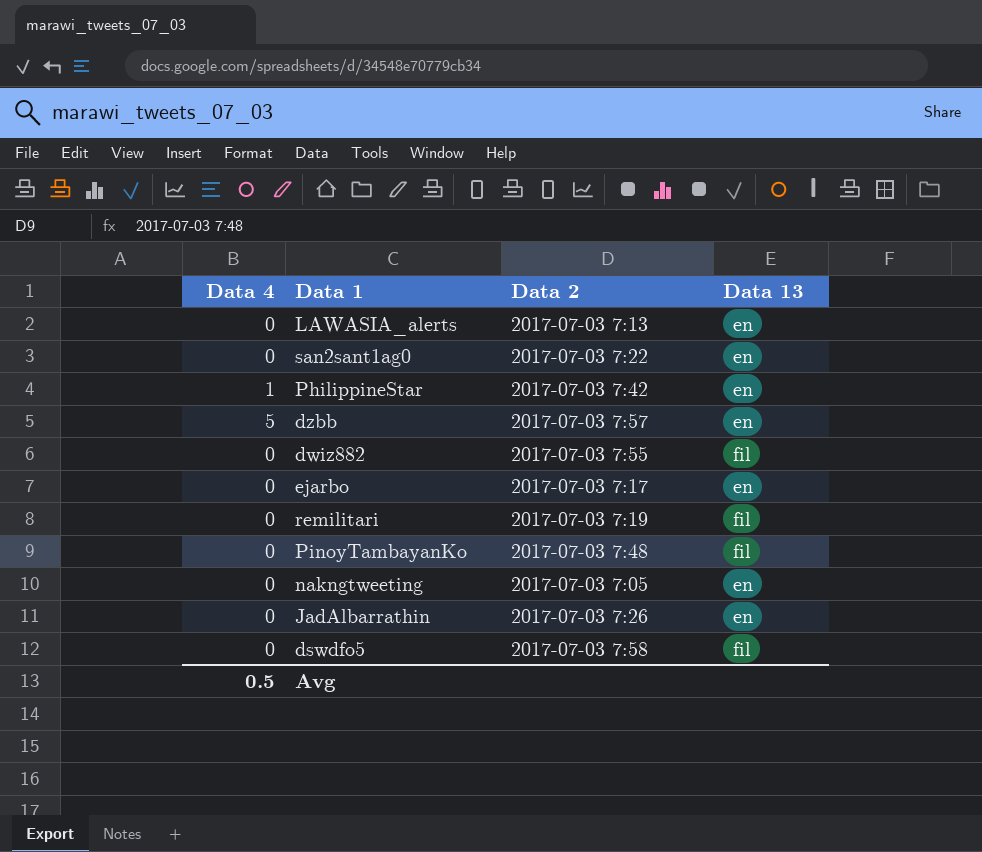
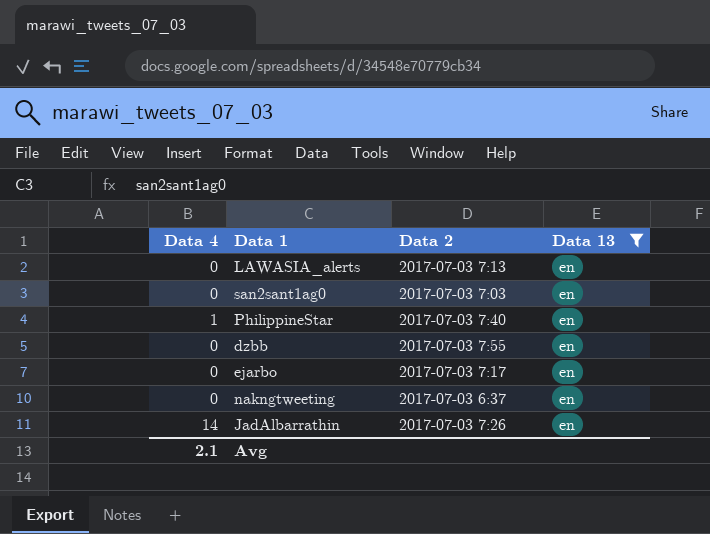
filter: none -> Data 13 = en
san2sant1ag0 | Data 2: 2017-07-03 7:22 -> 2017-07-03 7:03
PhilippineStar | Data 2: 2017-07-03 7:42 -> 2017-07-03 7:40
dzbb | Data 4: 5 -> 0
dzbb | Data 2: 2017-07-03 7:57 -> 2017-07-03 7:55
nakngtweeting | Data 2: 2017-07-03 7:05 -> 2017-07-03 6:37
JadAlbarrathin | Data 4: 0 -> 14
Avg | Data 4: 0.5 -> 2.1

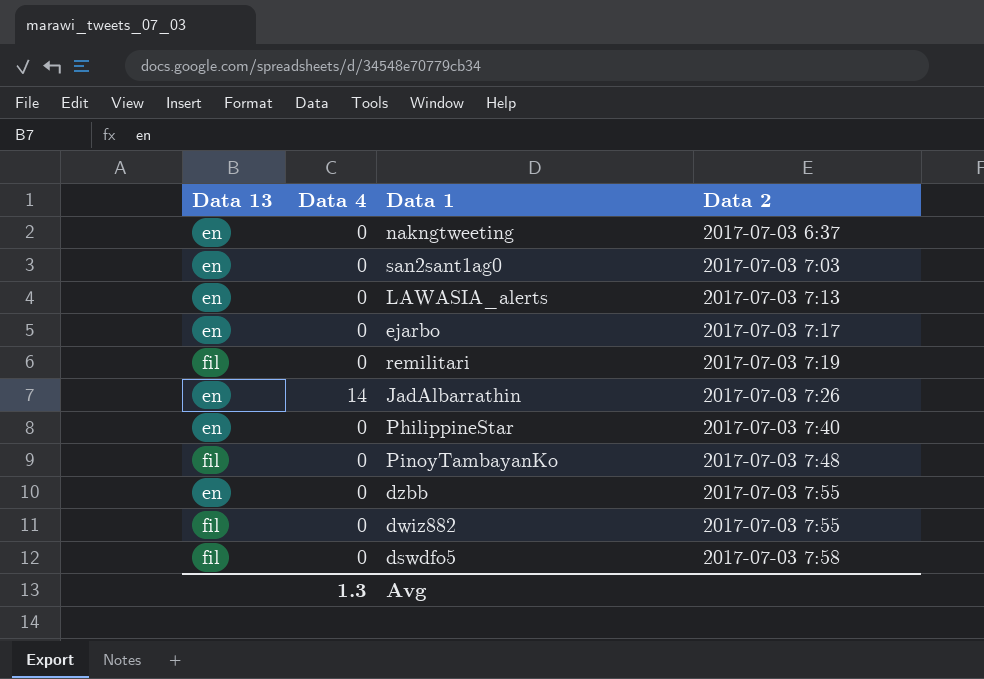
filter: Data 13 = en -> none
row order: none -> Data 2 ascending
column Data 13 | position: 4 -> 1
PhilippineStar | Data 4: 1 -> 0
Avg | Data 4: 2.1 -> 1.3

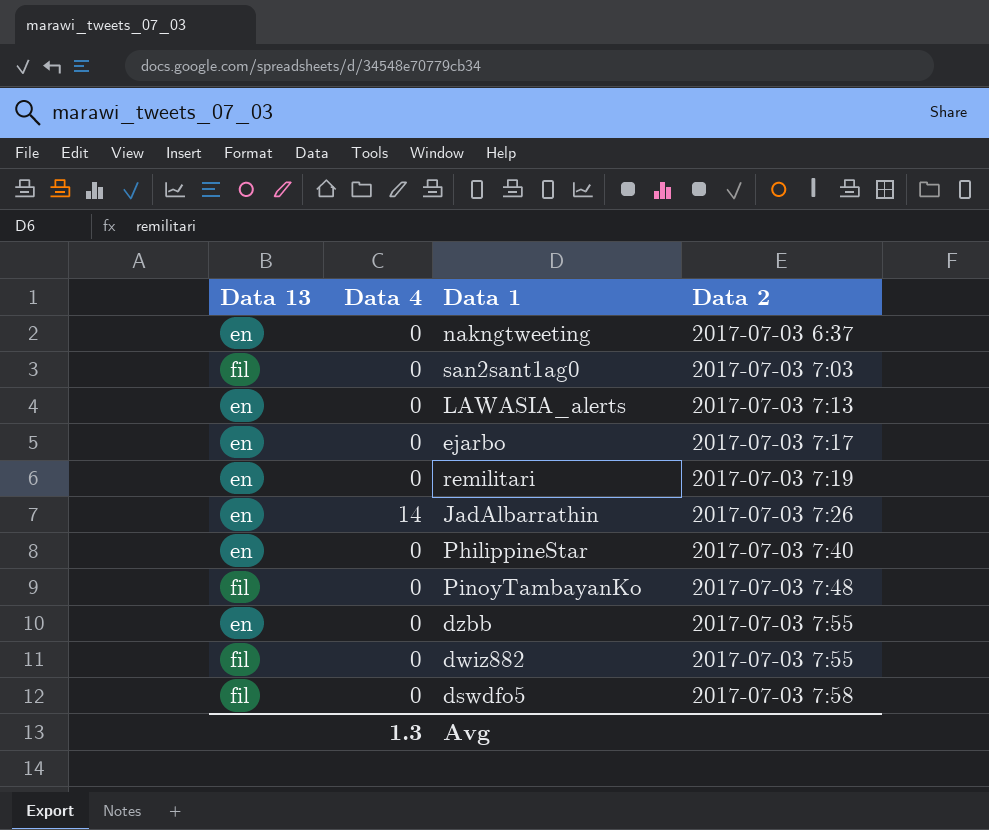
san2sant1ag0 | Data 13: en -> fil
remilitari | Data 13: fil -> en

